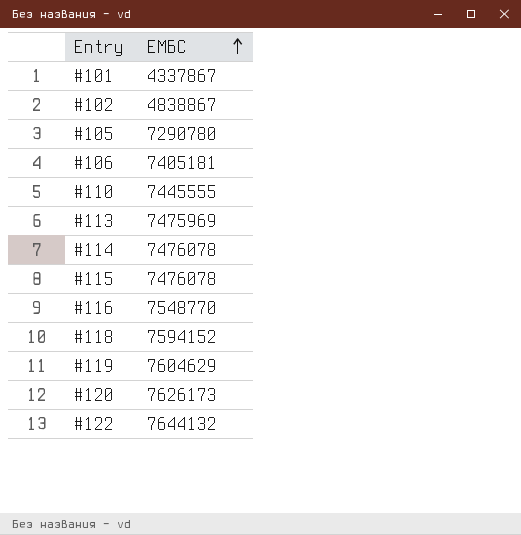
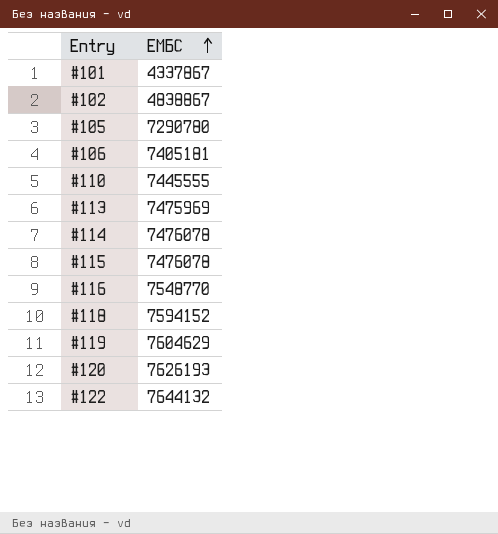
#120 | ЕМБС: 7626173 -> 7626193

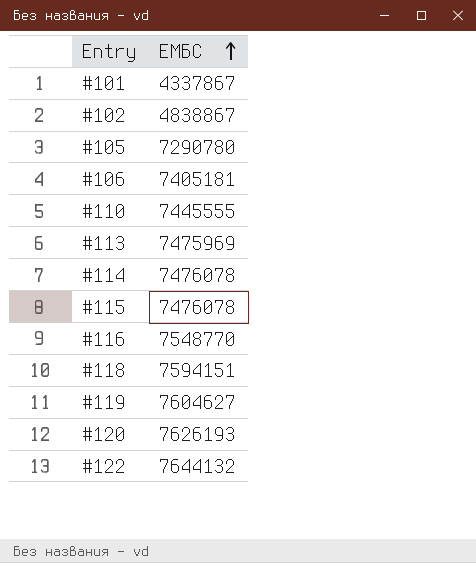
#118 | ЕМБС: 7594152 -> 7594151
#119 | ЕМБС: 7604629 -> 7604627

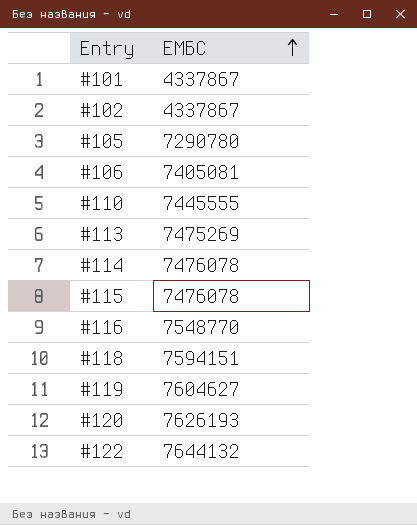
#102 | ЕМБС: 4838867 -> 4337867
#106 | ЕМБС: 7405181 -> 7405081
#113 | ЕМБС: 7475969 -> 7475269

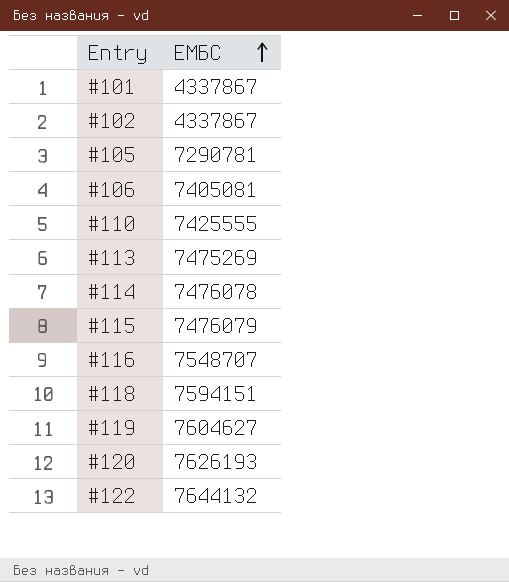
#105 | ЕМБС: 7290780 -> 7290781
#110 | ЕМБС: 7445555 -> 7425555
#115 | ЕМБС: 7476078 -> 7476079
#116 | ЕМБС: 7548770 -> 7548707

